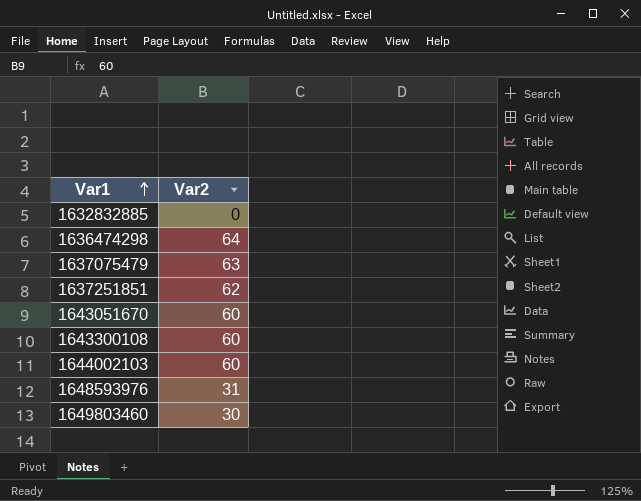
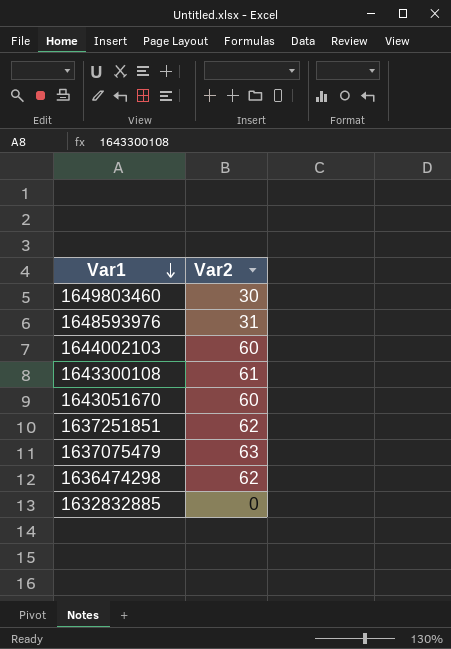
row order: Var1 ascending -> Var1 descending
1643300108 | Var2: 60 -> 61
1636474298 | Var2: 64 -> 62

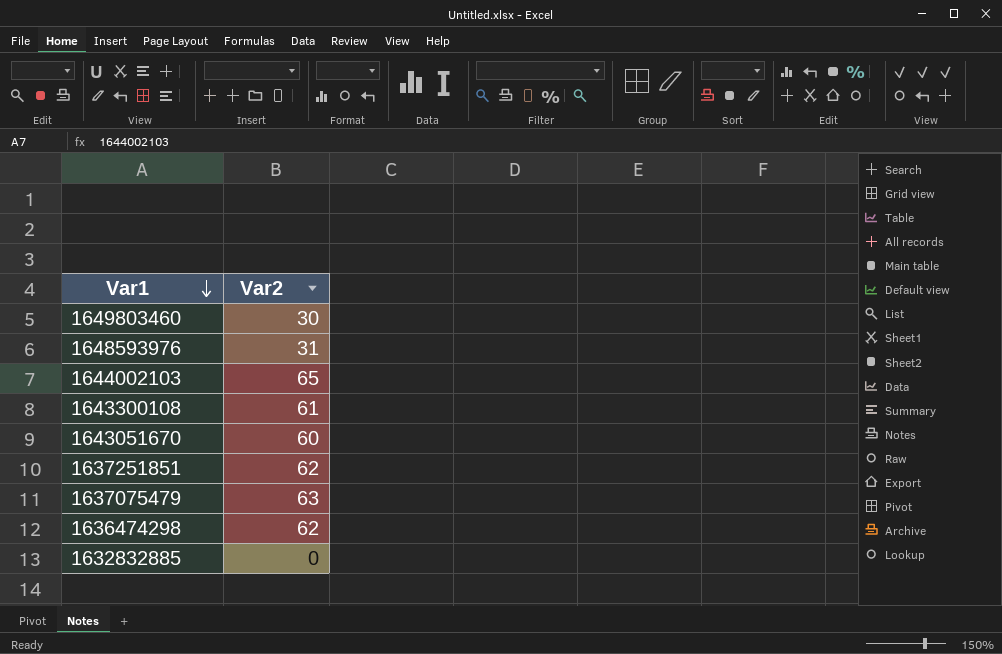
1644002103 | Var2: 60 -> 65

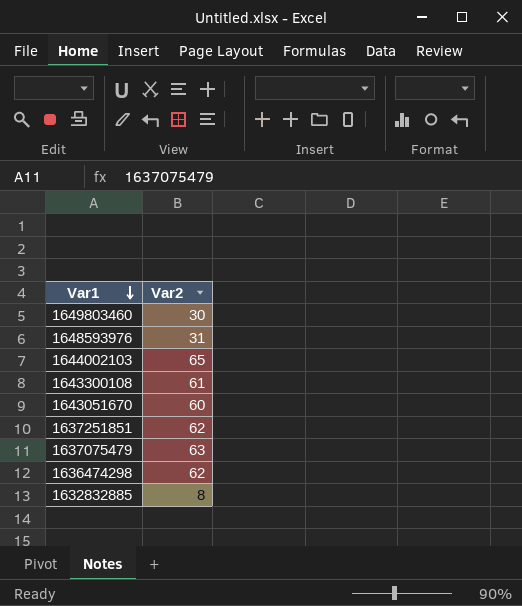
1632832885 | Var2: 0 -> 8

